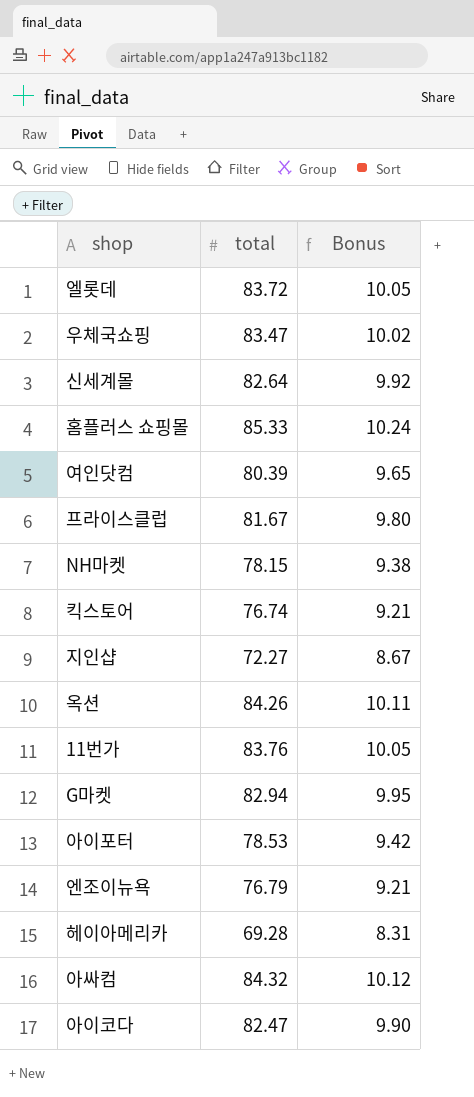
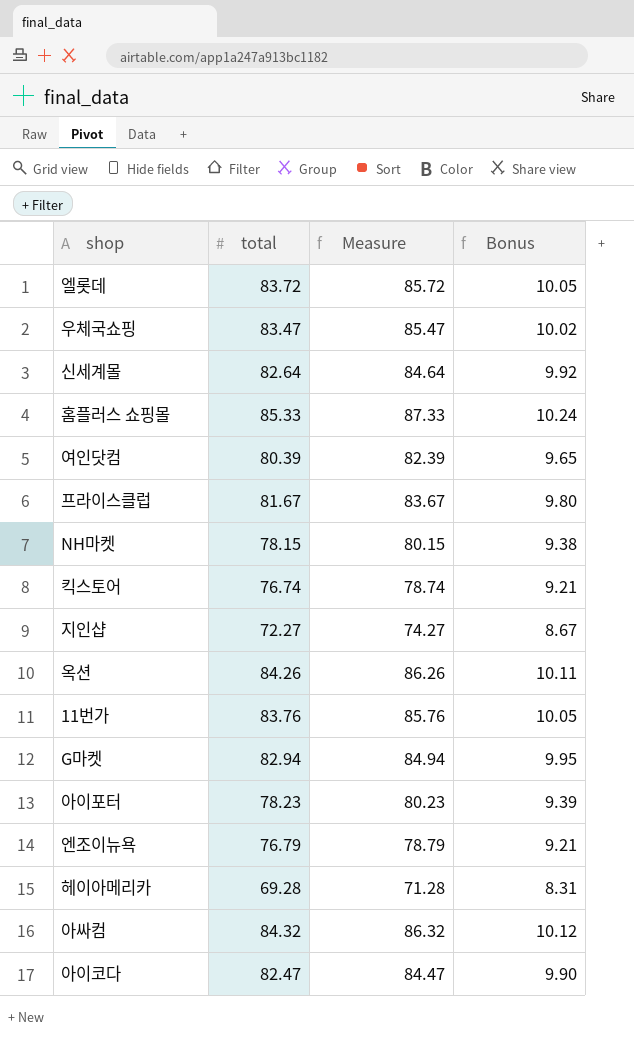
column Measure | formula: none -> [total] + 2
아이포터 | total: 78.53 -> 78.23
아이포터 | Bonus: 9.42 -> 9.39

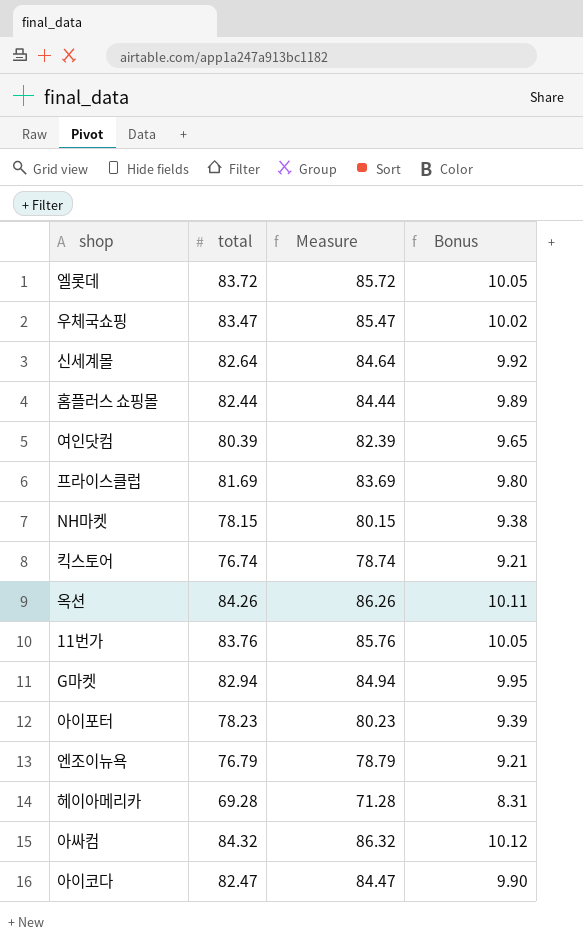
row 지인샵: 72.27 | 74.27 | 8.67 -> none
홈플러스 쇼핑몰 | total: 85.33 -> 82.44
홈플러스 쇼핑몰 | Measure: 87.33 -> 84.44
홈플러스 쇼핑몰 | Bonus: 10.24 -> 9.89
프라이스클럽 | total: 81.67 -> 81.69
프라이스클럽 | Measure: 83.67 -> 83.69

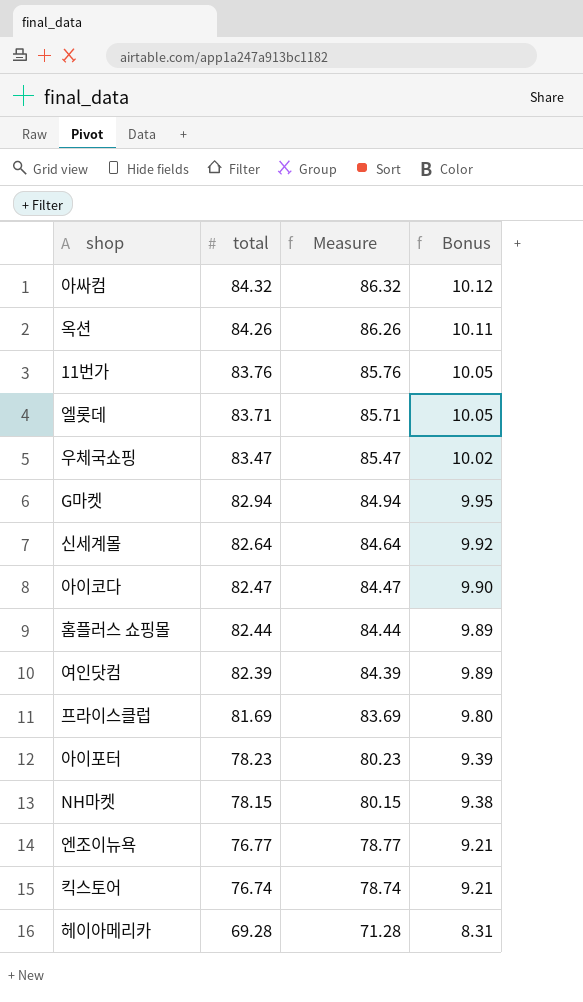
row order: none -> total descending
엘롯데 | total: 83.72 -> 83.71
엘롯데 | Measure: 85.72 -> 85.71
여인닷컴 | total: 80.39 -> 82.39
여인닷컴 | Measure: 82.39 -> 84.39
여인닷컴 | Bonus: 9.65 -> 9.89
엔조이뉴욕 | total: 76.79 -> 76.77
엔조이뉴욕 | Measure: 78.79 -> 78.77

